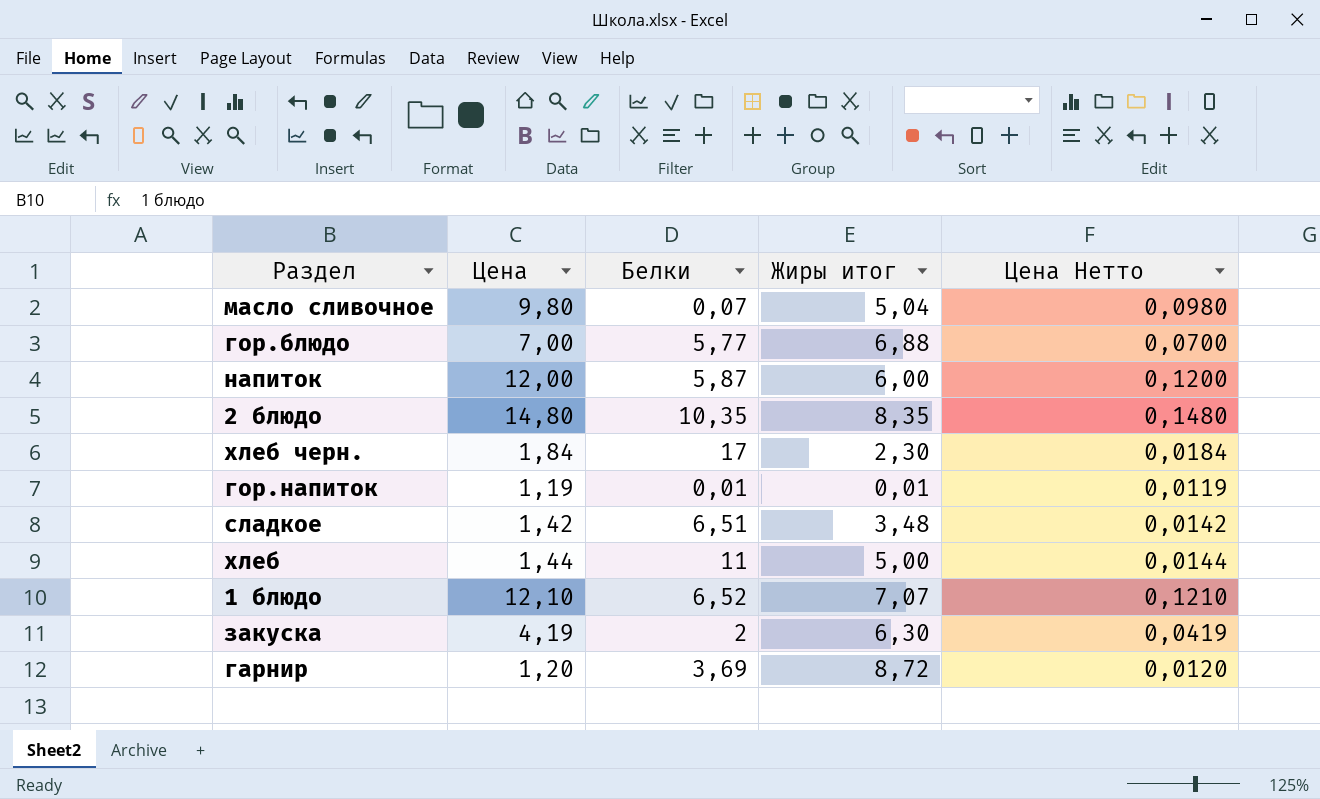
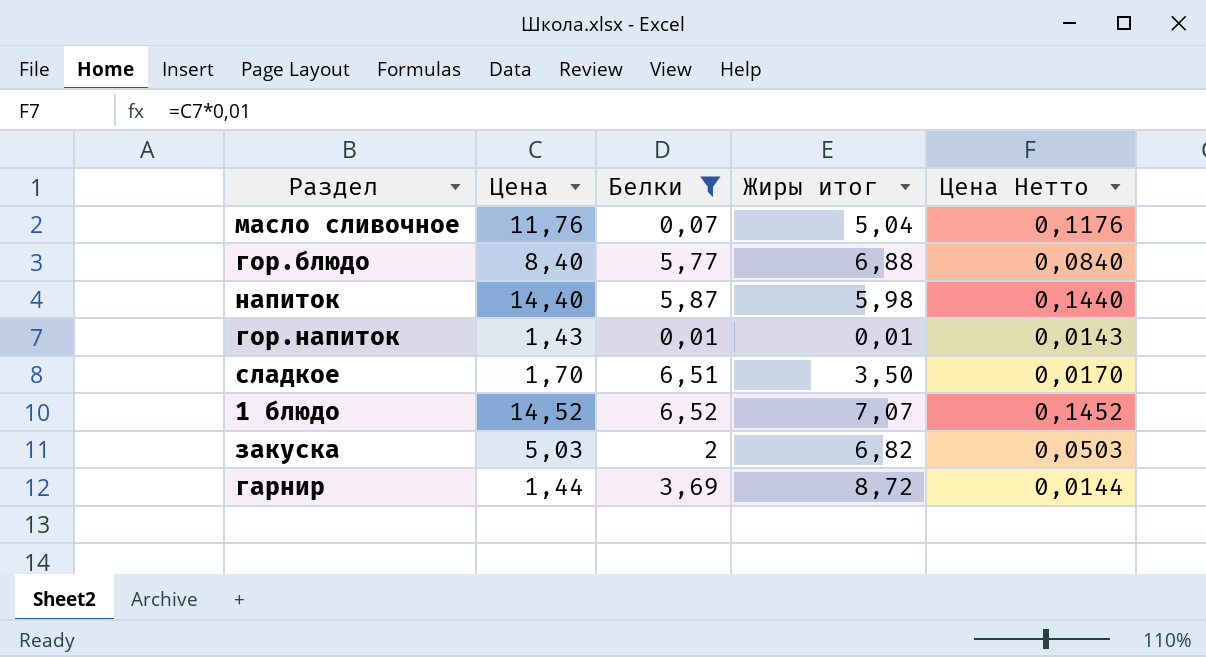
filter: none -> Белки <= 6,52
масло сливочное | Цена: 9,80 -> 11,76
масло сливочное | Цена Нетто: 0,0980 -> 0,1176
гор.блюдо | Цена: 7,00 -> 8,40
гор.блюдо | Цена Нетто: 0,0700 -> 0,0840
напиток | Цена: 12,00 -> 14,40
напиток | Жиры итог: 6,00 -> 5,98
напиток | Цена Нетто: 0,1200 -> 0,1440
гор.напиток | Цена: 1,19 -> 1,43
гор.напиток | Цена Нетто: 0,0119 -> 0,0143
сладкое | Цена: 1,42 -> 1,70
сладкое | Жиры итог: 3,48 -> 3,50
сладкое | Цена Нетто: 0,0142 -> 0,0170
1 блюдо | Цена: 12,10 -> 14,52
1 блюдо | Цена Нетто: 0,1210 -> 0,1452
закуска | Цена: 4,19 -> 5,03
закуска | Жиры итог: 6,30 -> 6,82
закуска | Цена Нетто: 0,0419 -> 0,0503
гарнир | Цена: 1,20 -> 1,44
гарнир | Цена Нетто: 0,0120 -> 0,0144

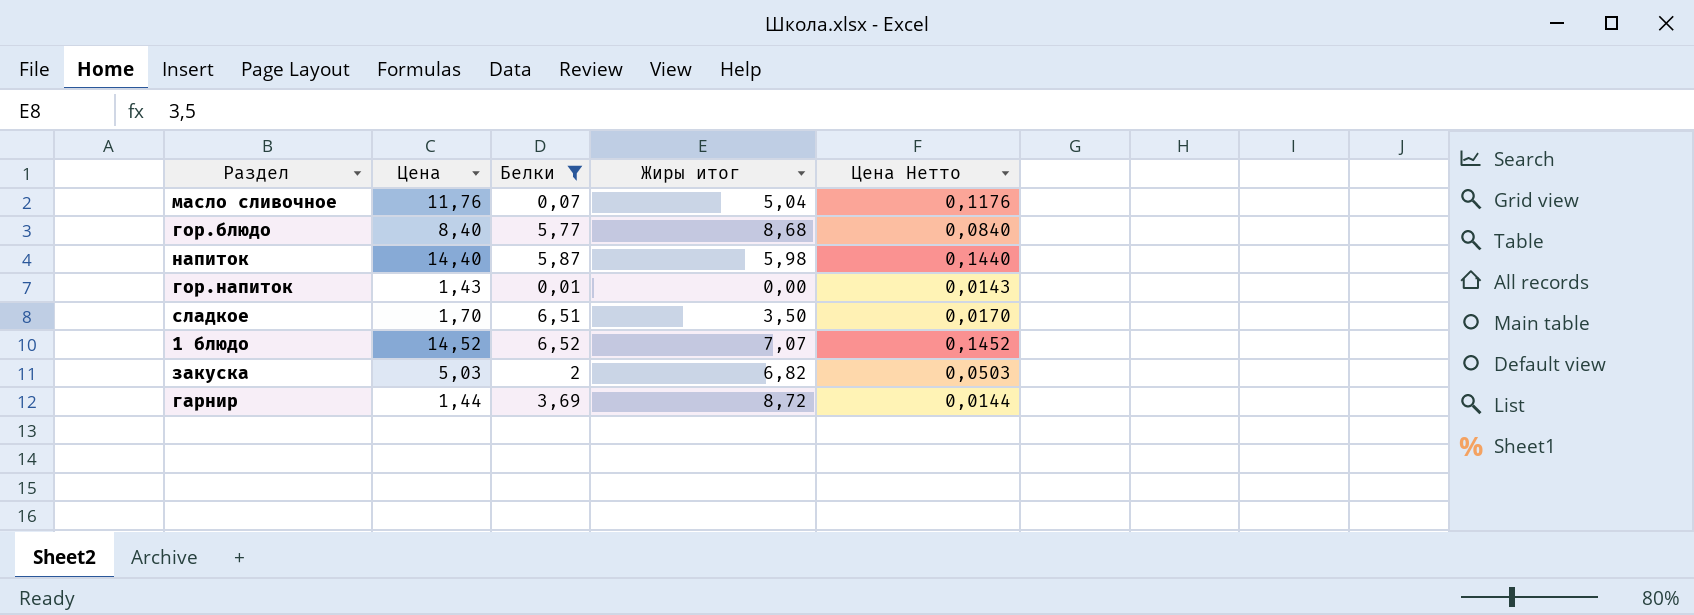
гор.блюдо | Жиры итог: 6,88 -> 8,68
гор.напиток | Жиры итог: 0,01 -> 0,00

